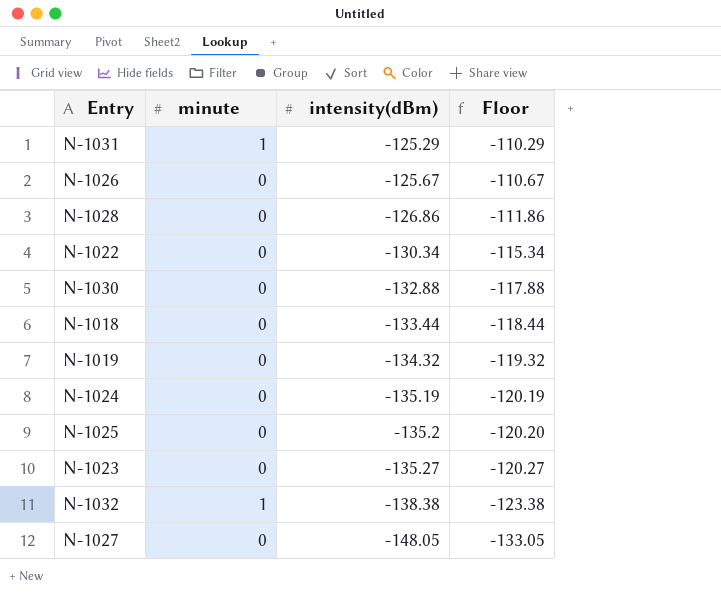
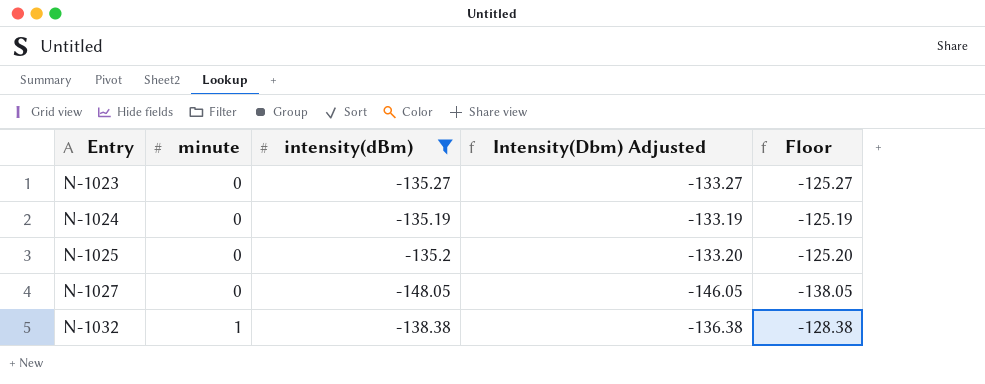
filter: none -> intensity(dBm) <= -135.19
row order: intensity(dBm) descending -> Entry ascending
column Intensity(Dbm) Adjusted | formula: none -> [intensity(dBm)] + 2
column Floor | formula: [intensity(dBm)] + 15 -> [intensity(dBm)] + 10

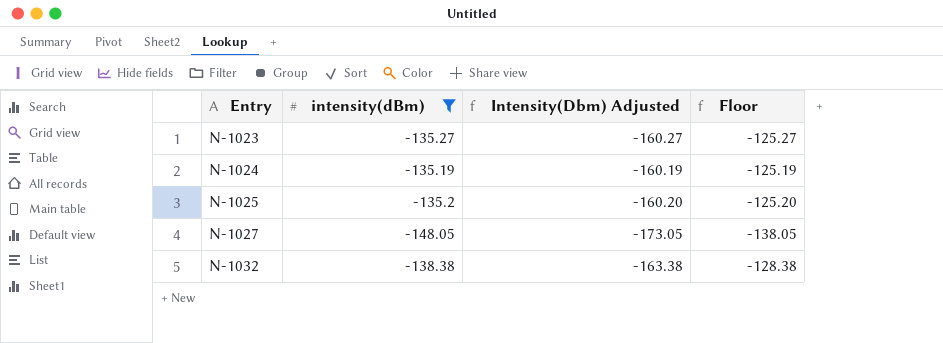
column minute | position: 2 -> none
column Intensity(Dbm) Adjusted | formula: [intensity(dBm)] + 2 -> [intensity(dBm)] - 25

